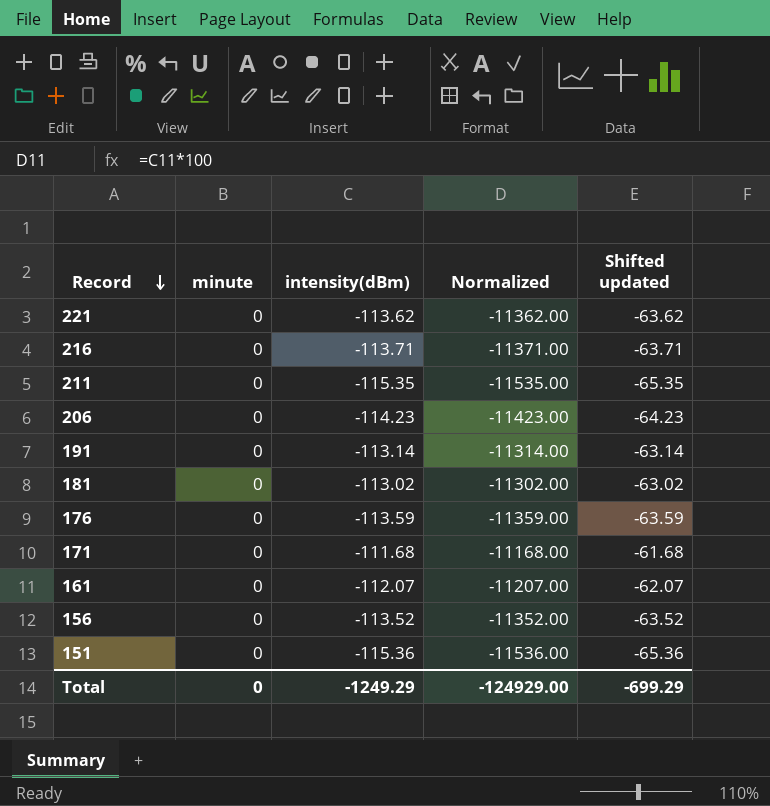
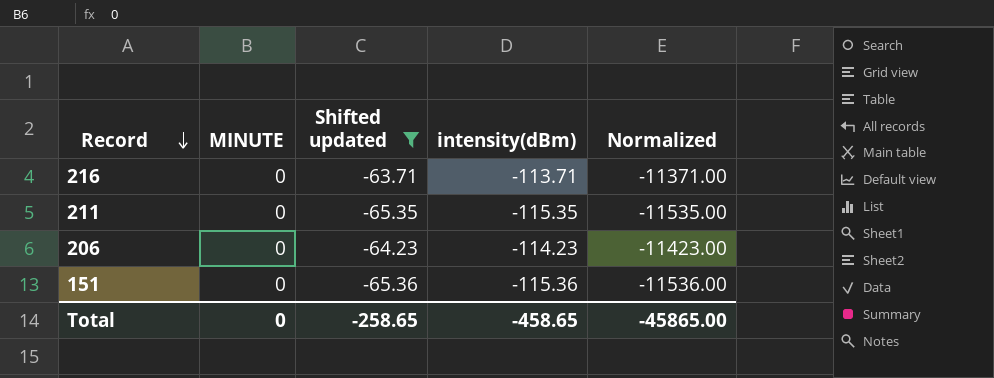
filter: none -> Shifted updated <= -63.71
column name: minute -> MINUTE
column Shifted updated | position: 5 -> 3
Total | Shifted updated: -699.29 -> -258.65
Total | intensity(dBm): -1249.29 -> -458.65
Total | Normalized: -124929.00 -> -45865.00

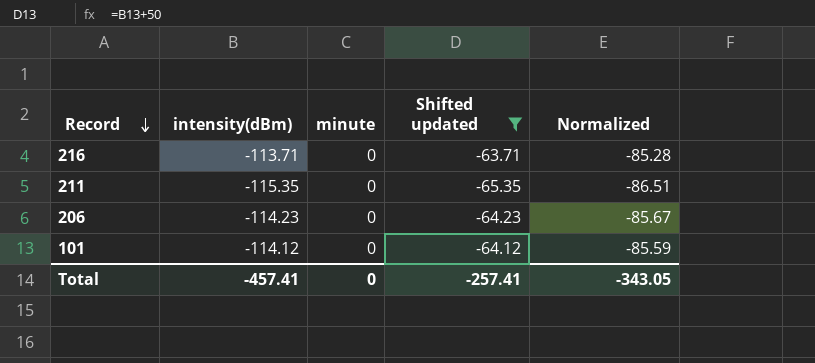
column intensity(dBm) | position: 4 -> 2
column name: MINUTE -> minute
column Normalized | formula: [intensity(dBm)] * 100 -> [intensity(dBm)] * 0.75
row 151: 0 | -65.36 | -115.36 | -11536.00 -> none
row 101: none -> -114.12 | 0 | -64.12 | -85.59
Total | intensity(dBm): -458.65 -> -457.41
Total | Shifted updated: -258.65 -> -257.41
Total | Normalized: -45865.00 -> -343.05

